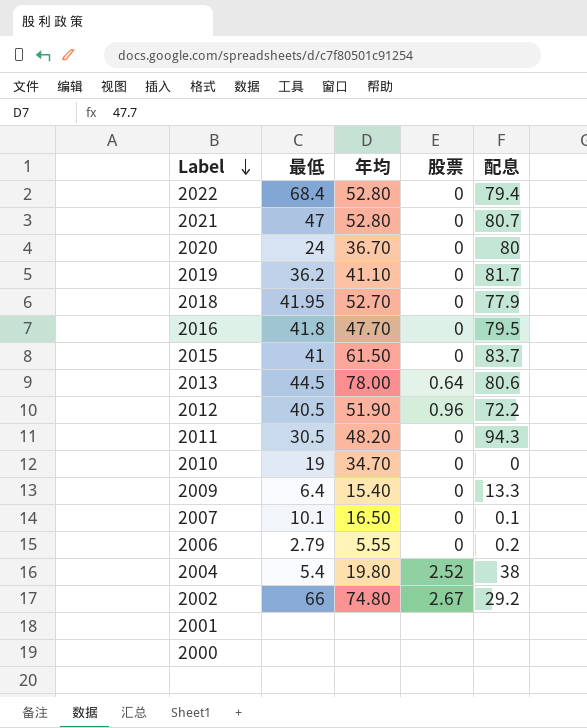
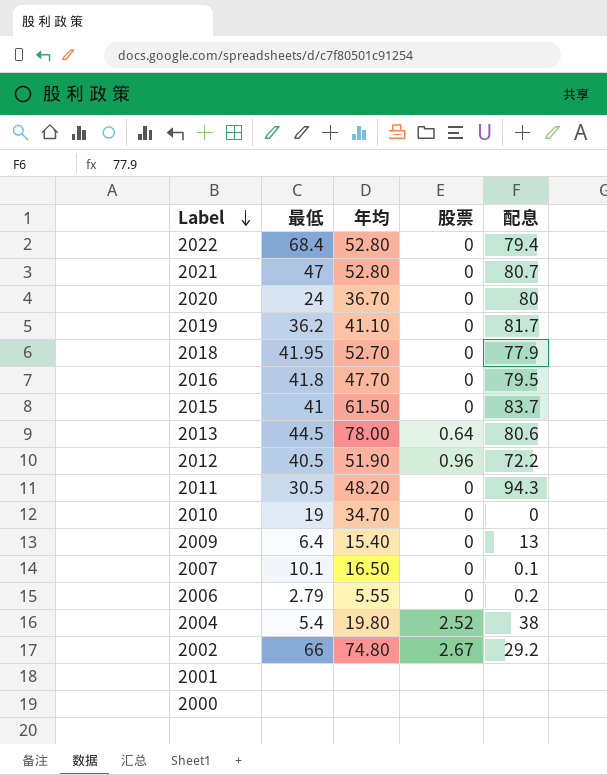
2009 | 配息: 13.3 -> 13

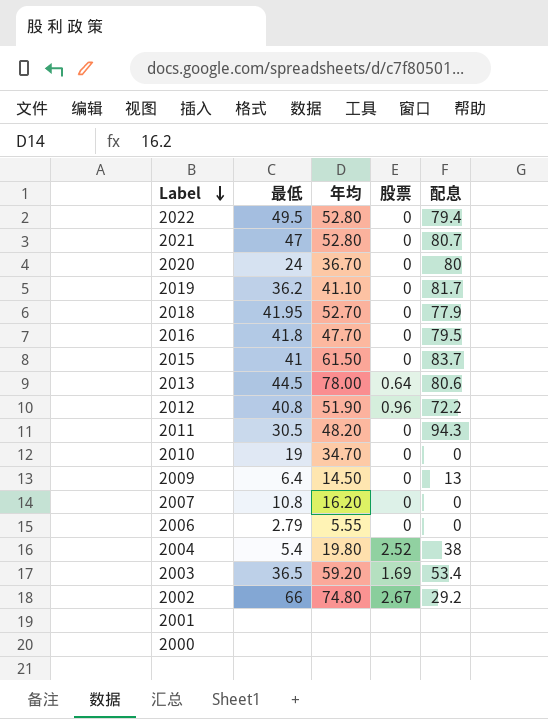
2022 | 最低: 68.4 -> 49.5
2012 | 最低: 40.5 -> 40.8
2009 | 年均: 15.40 -> 14.50
2007 | 最低: 10.1 -> 10.8
2007 | 年均: 16.50 -> 16.20
2007 | 配息: 0.1 -> 0
2006 | 配息: 0.2 -> 0
row 2003: none -> 36.5 | 59.20 | 1.69 | 53.4

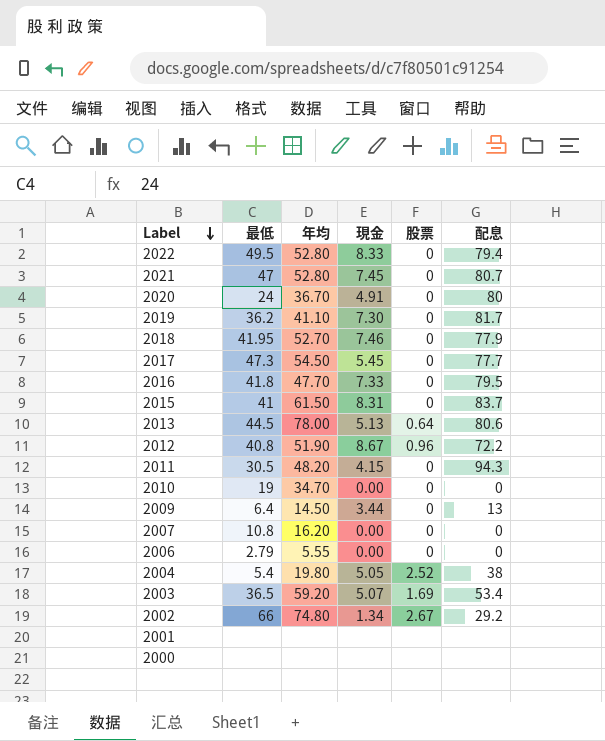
column 現金 | position: none -> 4
row 2017: none -> 47.3 | 54.50 | 5.45 | 0 | 77.7

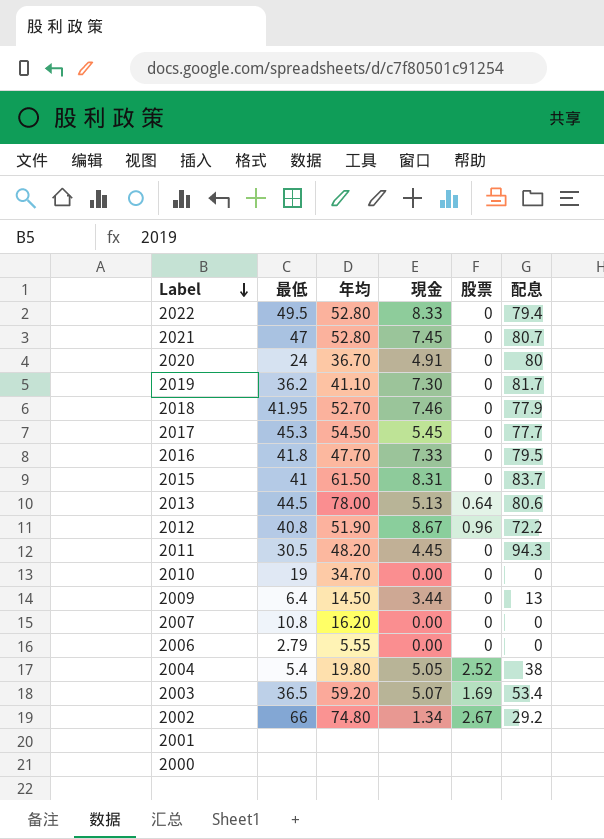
2017 | 最低: 47.3 -> 45.3
2011 | 現金: 4.15 -> 4.45

